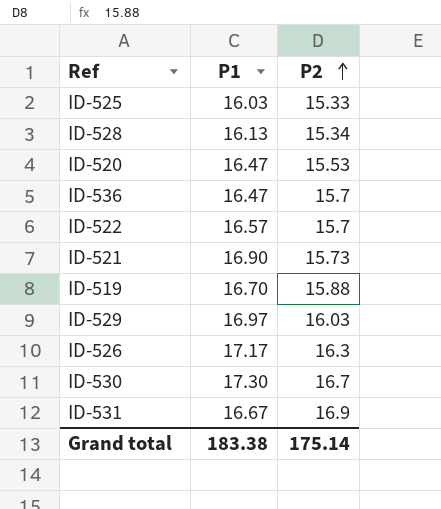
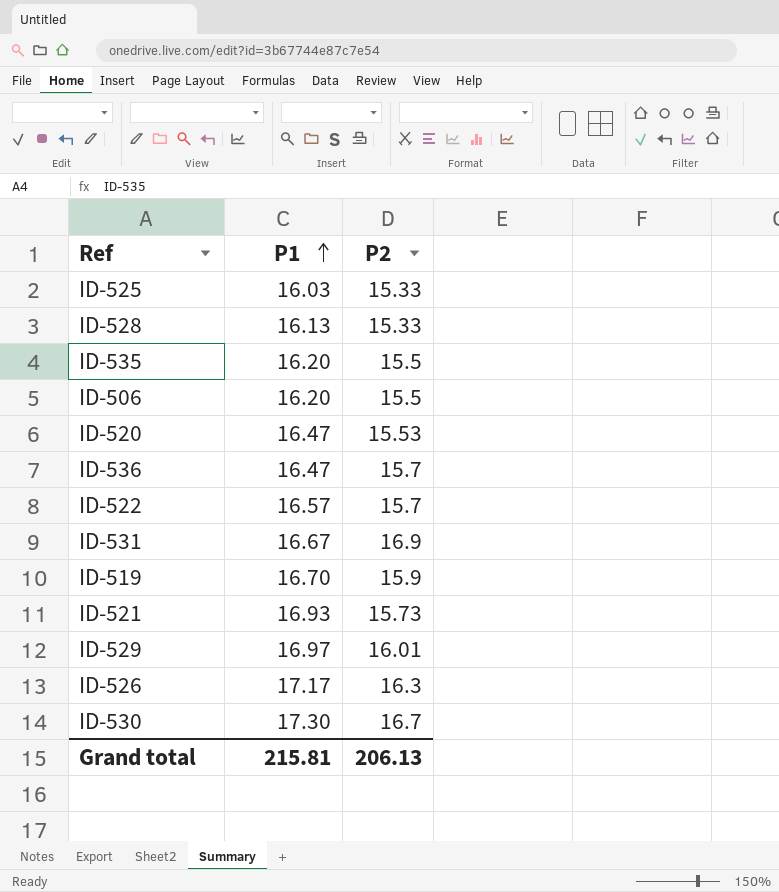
row order: P2 ascending -> P1 ascending
ID-528 | P2: 15.34 -> 15.33
row ID-535: none -> 16.20 | 15.5
row ID-506: none -> 16.20 | 15.5
ID-519 | P2: 15.88 -> 15.9
ID-521 | P1: 16.90 -> 16.93
ID-529 | P2: 16.03 -> 16.01
Grand total | P1: 183.38 -> 215.81
Grand total | P2: 175.14 -> 206.13

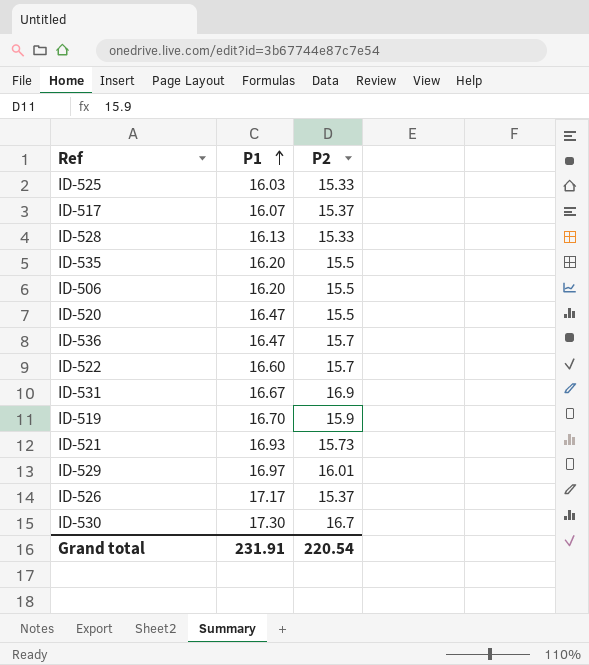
row ID-517: none -> 16.07 | 15.37
ID-520 | P2: 15.53 -> 15.5
ID-522 | P1: 16.57 -> 16.60
ID-526 | P2: 16.3 -> 15.37
Grand total | P1: 215.81 -> 231.91
Grand total | P2: 206.13 -> 220.54

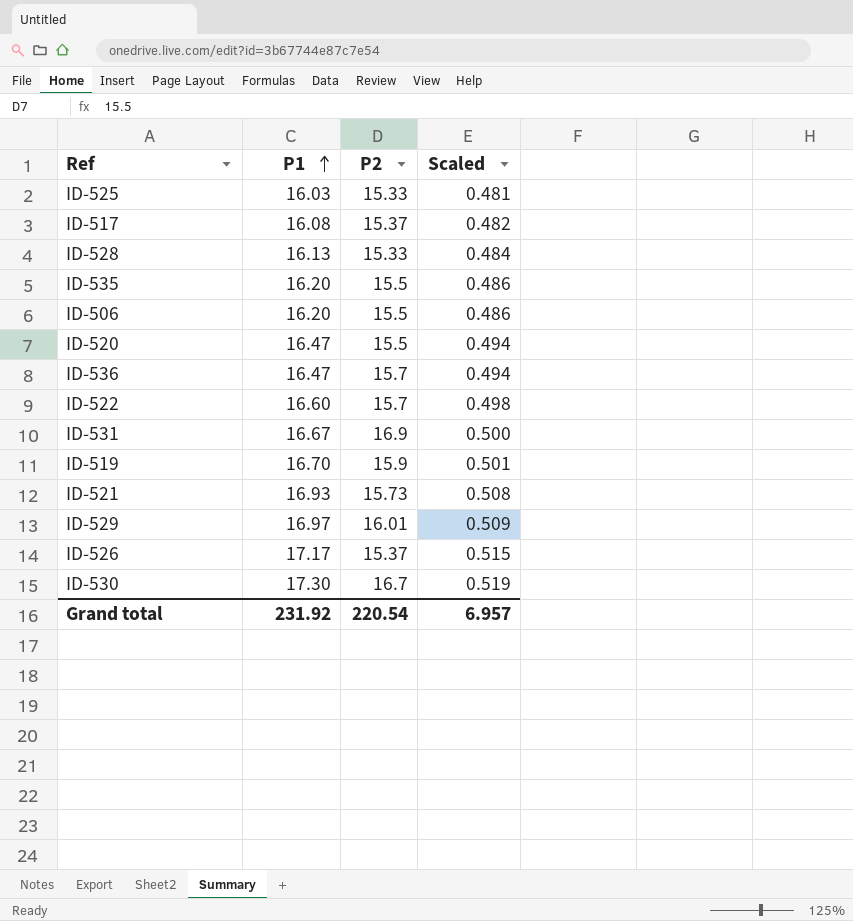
column Scaled | formula: none -> [P1] * 0.03
ID-517 | P1: 16.07 -> 16.08
Grand total | P1: 231.91 -> 231.92

